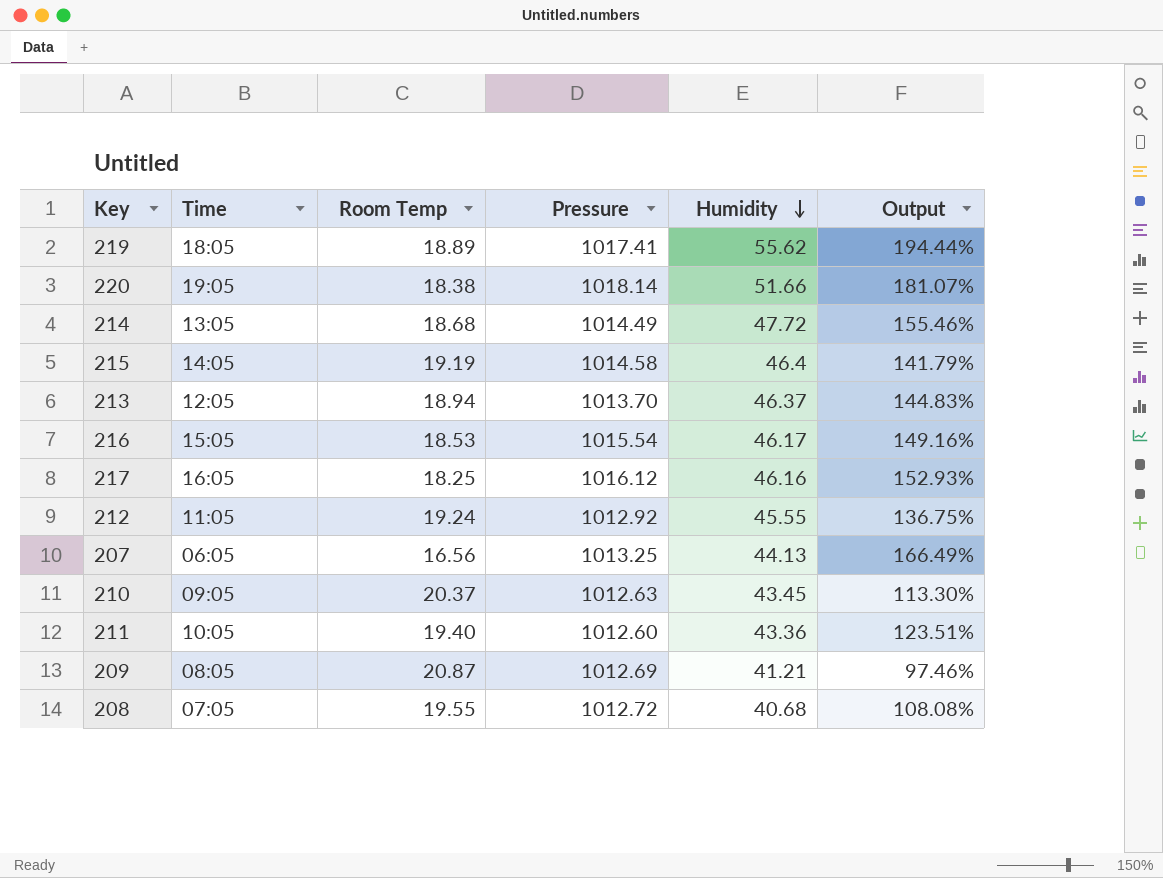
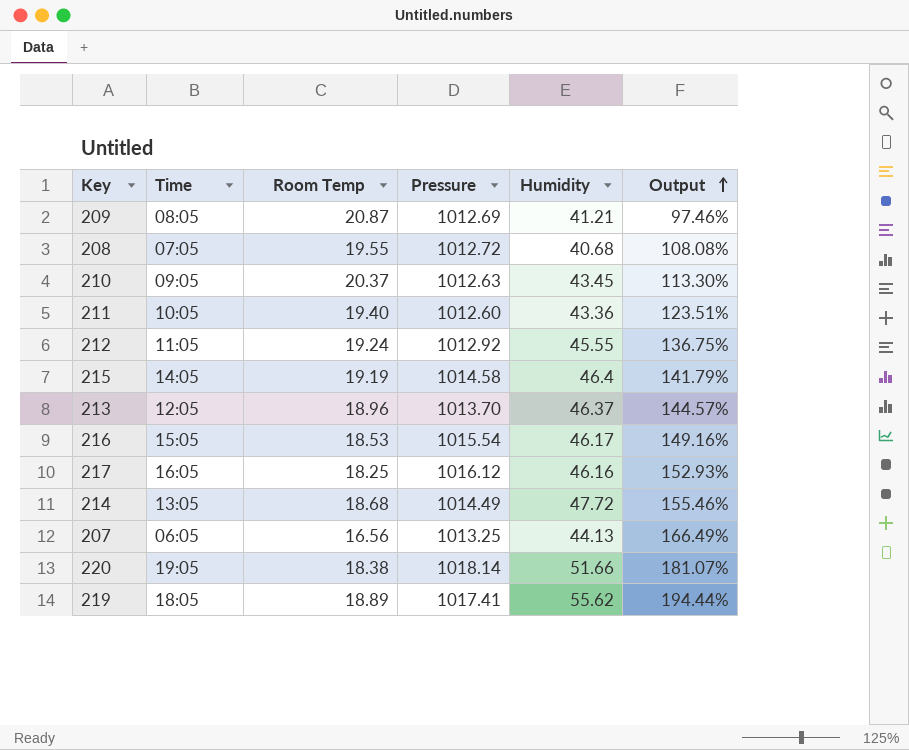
row order: Humidity descending -> Output ascending
213 | Room Temp: 18.94 -> 18.96
213 | Output: 144.83% -> 144.57%

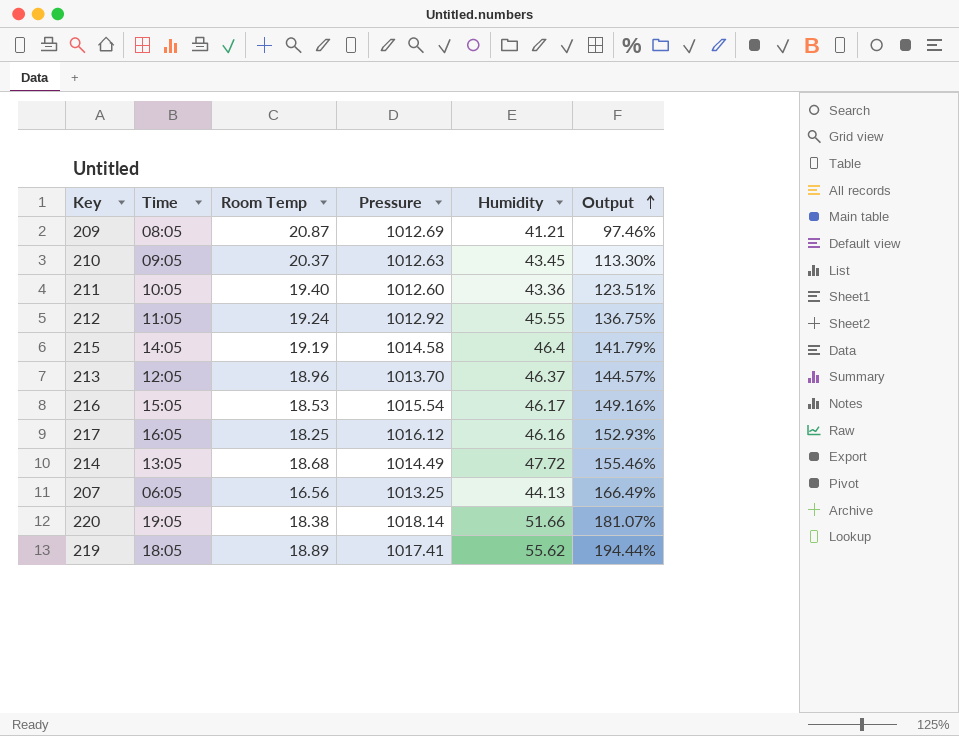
row 208: 07:05 | 19.55 | 1012.72 | 40.68 | 108.08% -> none

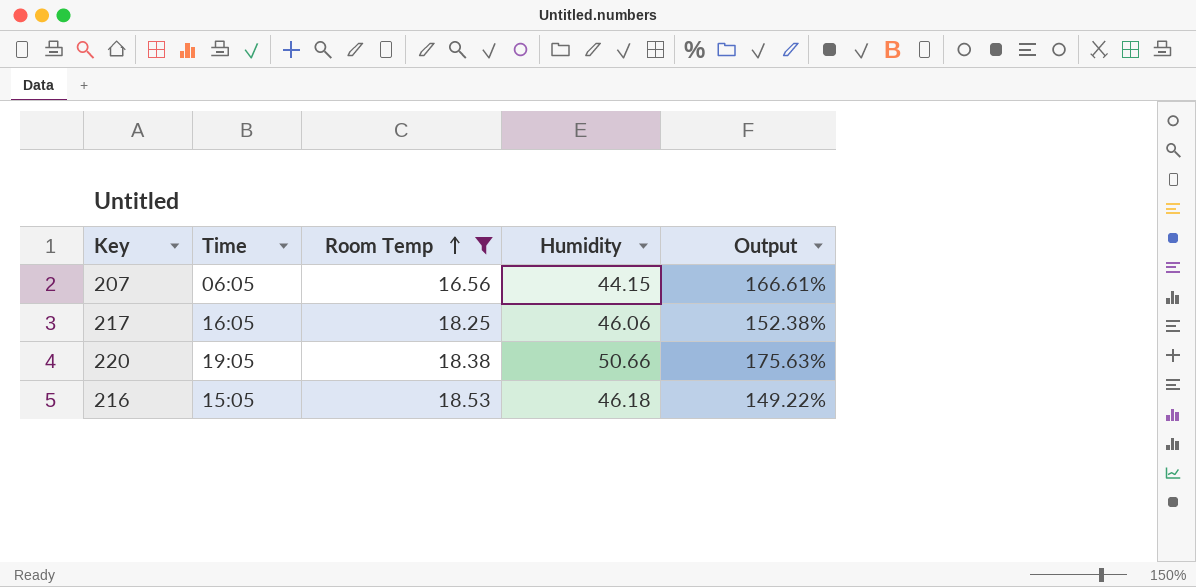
filter: none -> Room Temp <= 18.53
row order: Output ascending -> Room Temp ascending
column Pressure | position: 4 -> none
207 | Humidity: 44.13 -> 44.15
207 | Output: 166.49% -> 166.61%
217 | Humidity: 46.16 -> 46.06
217 | Output: 152.93% -> 152.38%
220 | Humidity: 51.66 -> 50.66
220 | Output: 181.07% -> 175.63%
216 | Humidity: 46.17 -> 46.18
216 | Output: 149.16% -> 149.22%

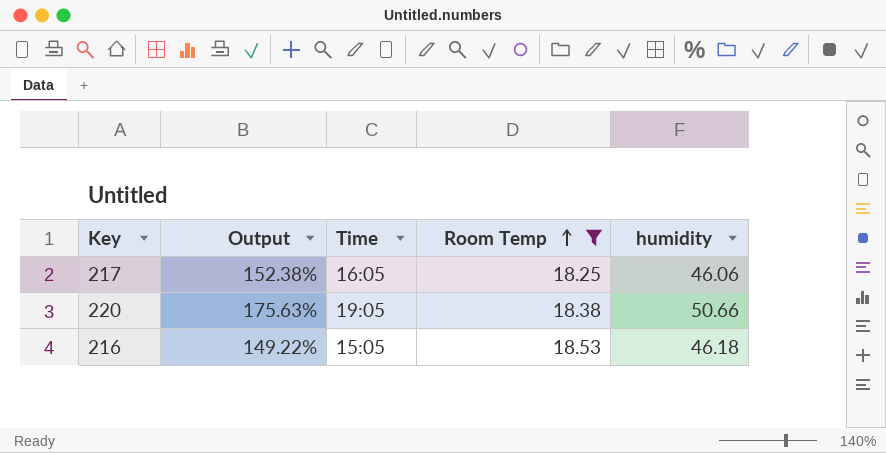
column Output | position: 5 -> 2
column name: Humidity -> humidity
row 207: 06:05 | 16.56 | 44.15 | 166.61% -> none

